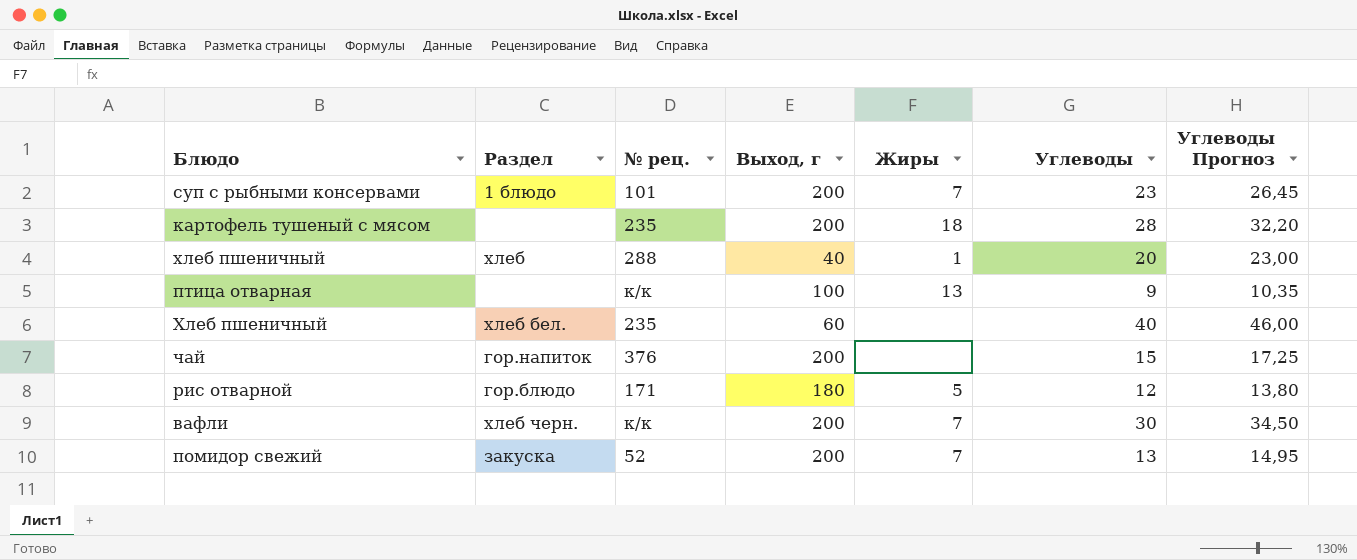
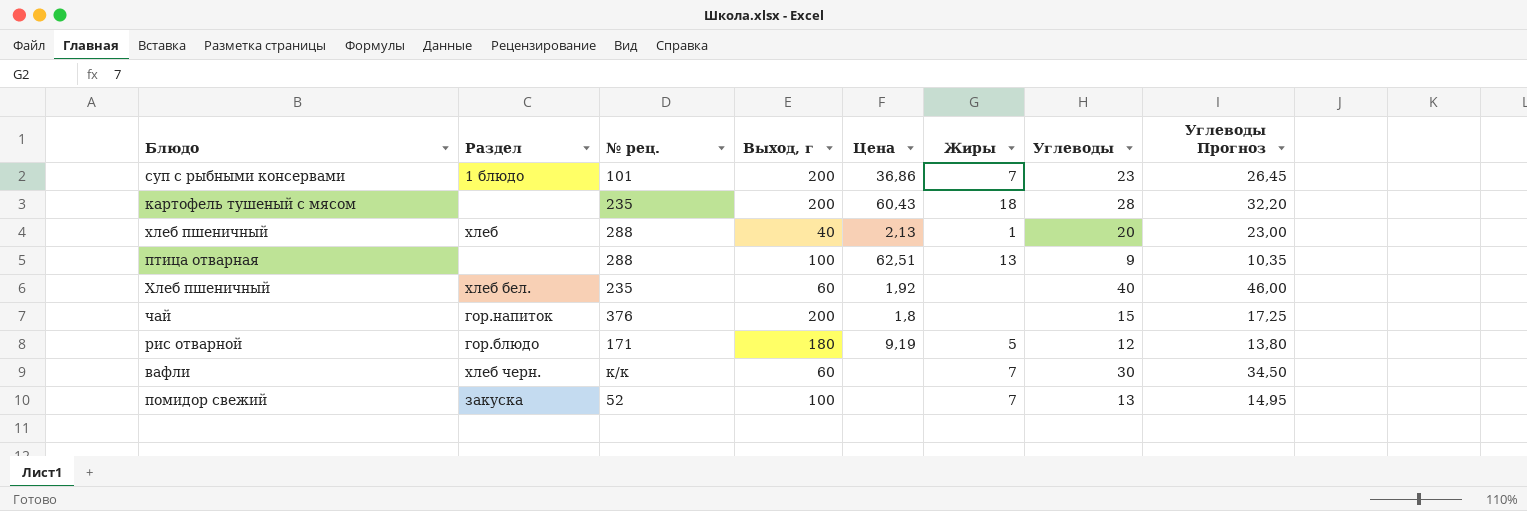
column Цена | position: none -> 5
птица отварная | № рец.: к/к -> 288
вафли | Выход, г: 200 -> 60
помидор свежий | Выход, г: 200 -> 100

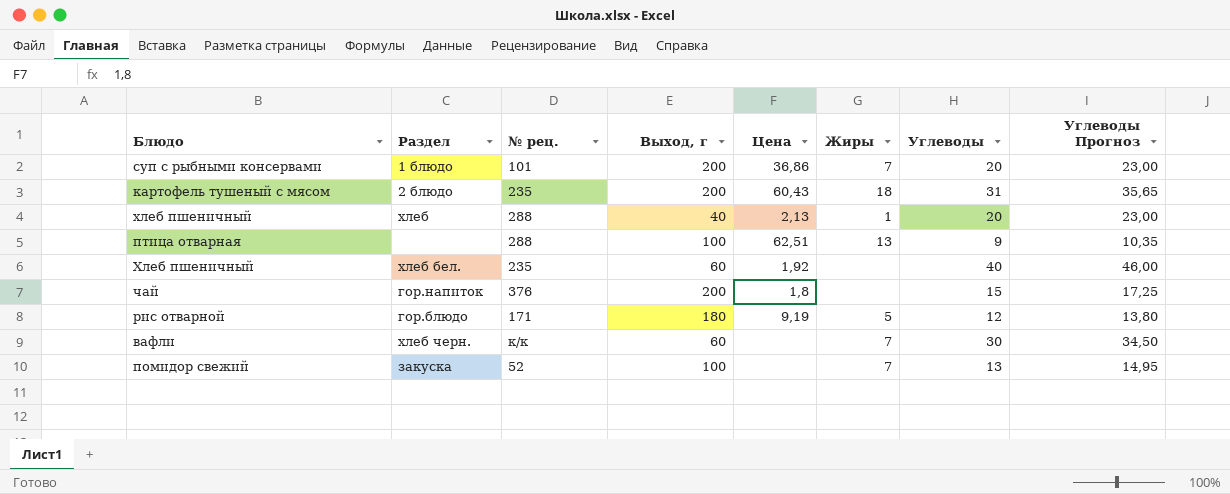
суп с рыбными консервами | Углеводы: 23 -> 20
суп с рыбными консервами | Углеводы Прогноз: 26,45 -> 23,00
картофель тушеный с мясом | Раздел: none -> 2 блюдо
картофель тушеный с мясом | Углеводы: 28 -> 31
картофель тушеный с мясом | Углеводы Прогноз: 32,20 -> 35,65

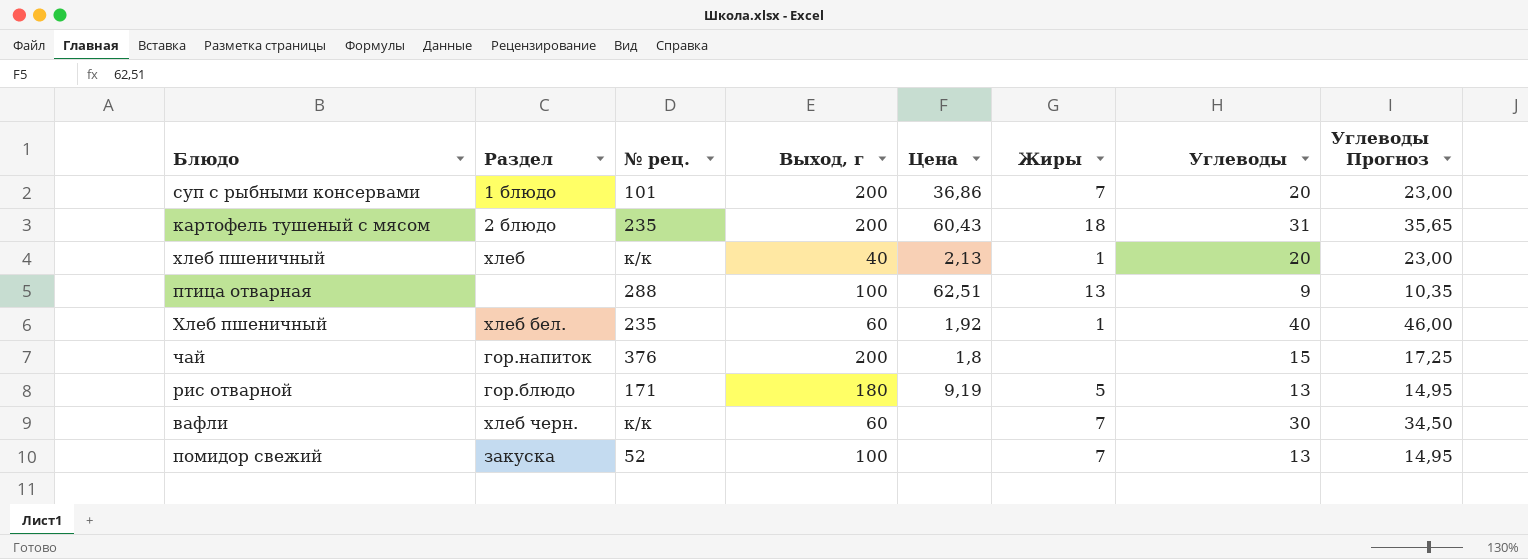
хлеб пшеничный | № рец.: 288 -> к/к
Хлеб пшеничный | Жиры: none -> 1
рис отварной | Углеводы: 12 -> 13
рис отварной | Углеводы Прогноз: 13,80 -> 14,95

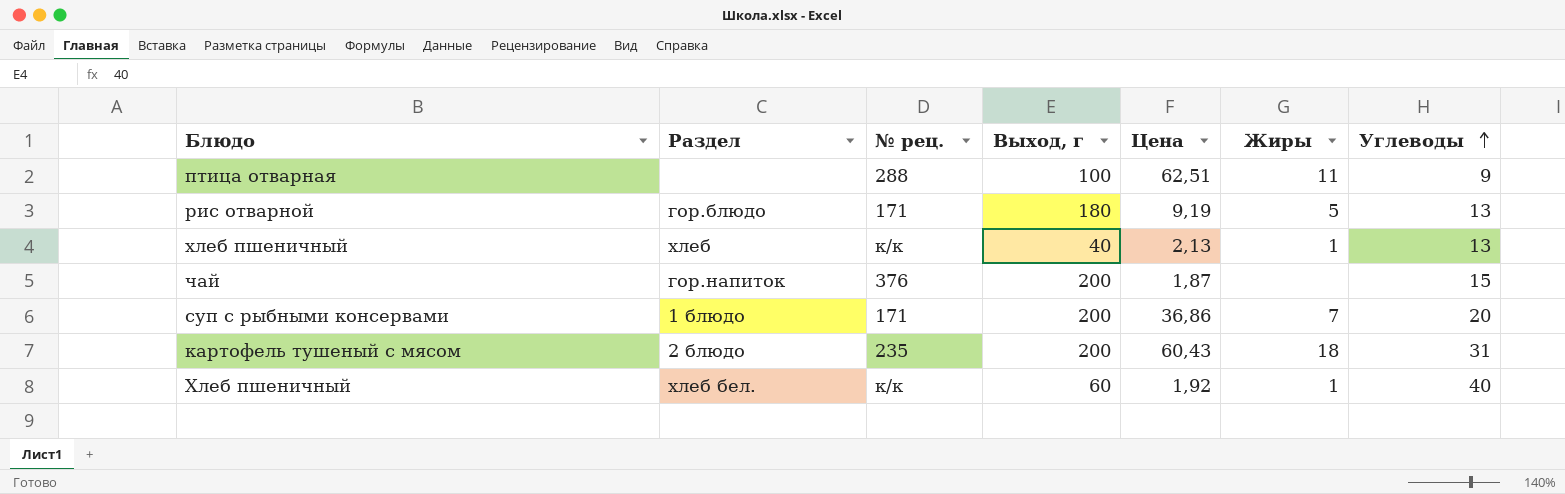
row order: none -> Углеводы ascending
column Углеводы Прогноз | formula: [Углеводы] * 1,15 -> none
row вафли: хлеб черн. | к/к | 60 | none | 7 | 30 | 34,50 -> none
row помидор свежий: закуска | 52 | 100 | none | 7 | 13 | 14,95 -> none
птица отварная | Жиры: 13 -> 11
хлеб пшеничный | Углеводы: 20 -> 13
чай | Цена: 1,8 -> 1,87
суп с рыбными консервами | № рец.: 101 -> 171
Хлеб пшеничный | № рец.: 235 -> к/к

